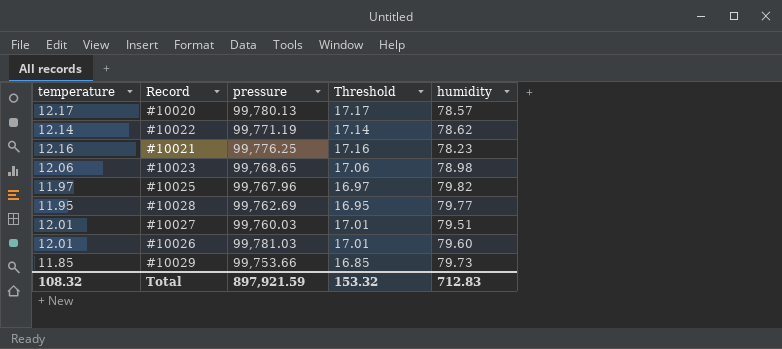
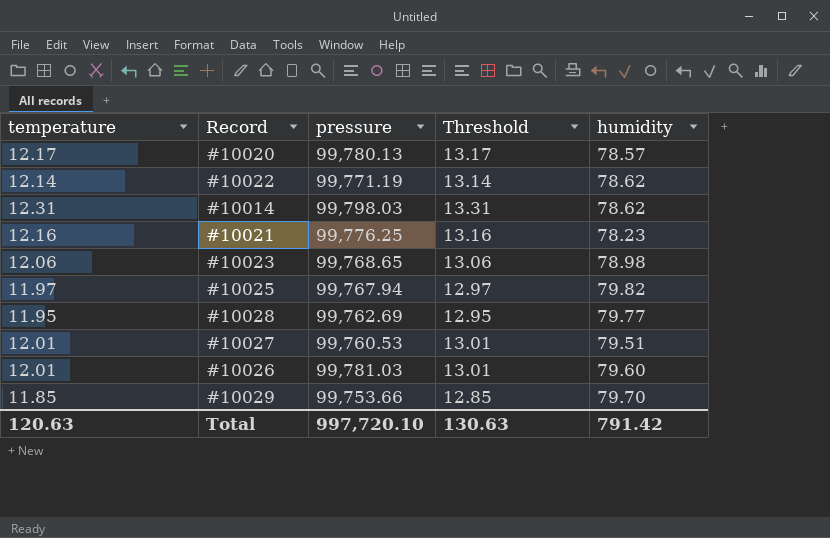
column Threshold | formula: [temperature] + 5 -> [temperature] + 1
row #10014: none -> 12.31 | 99,798.03 | 13.31 | 78.62
#10025 | pressure: 99,767.96 -> 99,767.94
#10027 | pressure: 99,760.03 -> 99,760.53
#10029 | humidity: 79.73 -> 79.70
Total | temperature: 108.32 -> 120.63
Total | pressure: 897,921.59 -> 997,720.10
Total | Threshold: 153.32 -> 130.63
Total | humidity: 712.83 -> 791.42

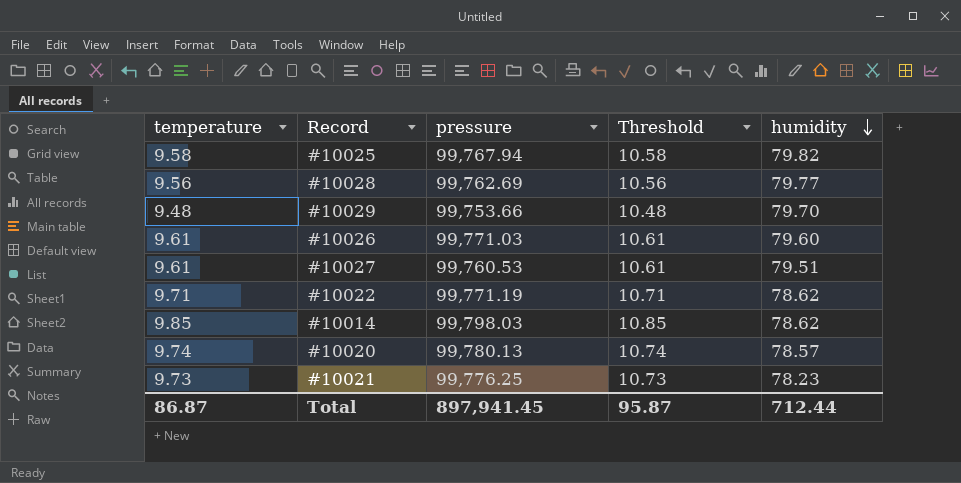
row order: none -> humidity descending
row #10023: 12.06 | 99,768.65 | 13.06 | 78.98 -> none
#10025 | temperature: 11.97 -> 9.58
#10025 | Threshold: 12.97 -> 10.58
#10028 | temperature: 11.95 -> 9.56
#10028 | Threshold: 12.95 -> 10.56
#10029 | temperature: 11.85 -> 9.48
#10029 | Threshold: 12.85 -> 10.48
#10026 | temperature: 12.01 -> 9.61
#10026 | pressure: 99,781.03 -> 99,771.03
#10026 | Threshold: 13.01 -> 10.61
#10027 | temperature: 12.01 -> 9.61
#10027 | Threshold: 13.01 -> 10.61
#10022 | temperature: 12.14 -> 9.71
#10022 | Threshold: 13.14 -> 10.71
#10014 | temperature: 12.31 -> 9.85
#10014 | Threshold: 13.31 -> 10.85
#10020 | temperature: 12.17 -> 9.74
#10020 | Threshold: 13.17 -> 10.74
#10021 | temperature: 12.16 -> 9.73
#10021 | Threshold: 13.16 -> 10.73
Total | temperature: 120.63 -> 86.87
Total | pressure: 997,720.10 -> 897,941.45
Total | Threshold: 130.63 -> 95.87
Total | humidity: 791.42 -> 712.44

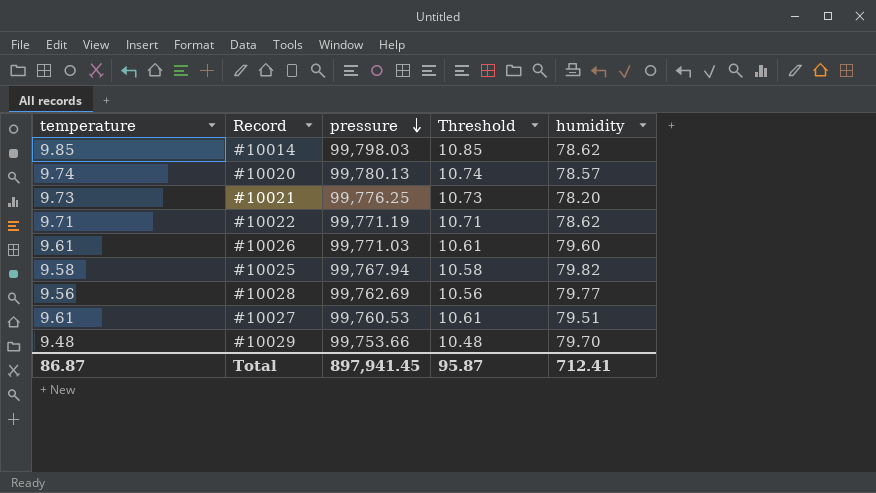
row order: humidity descending -> pressure descending
#10021 | humidity: 78.23 -> 78.20
Total | humidity: 712.44 -> 712.41

